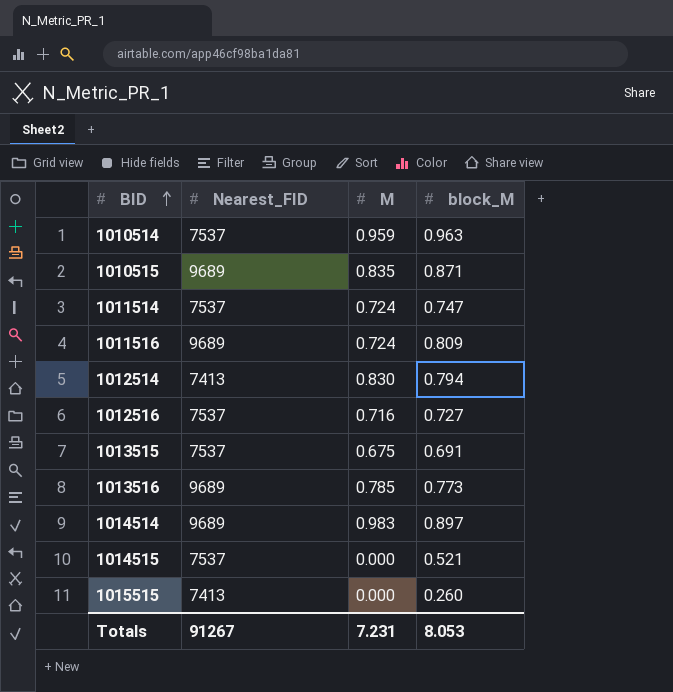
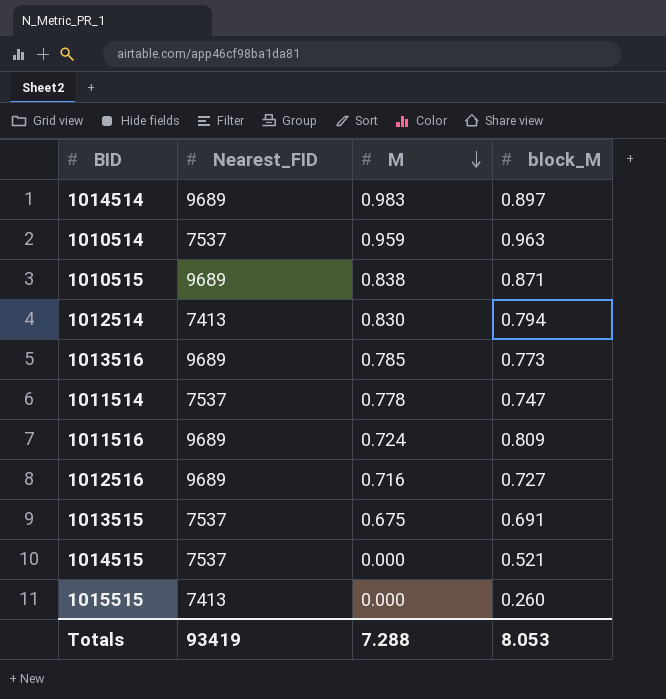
row order: BID ascending -> M descending
1010515 | M: 0.835 -> 0.838
1011514 | M: 0.724 -> 0.778
1012516 | Nearest_FID: 7537 -> 9689
Totals | Nearest_FID: 91267 -> 93419
Totals | M: 7.231 -> 7.288

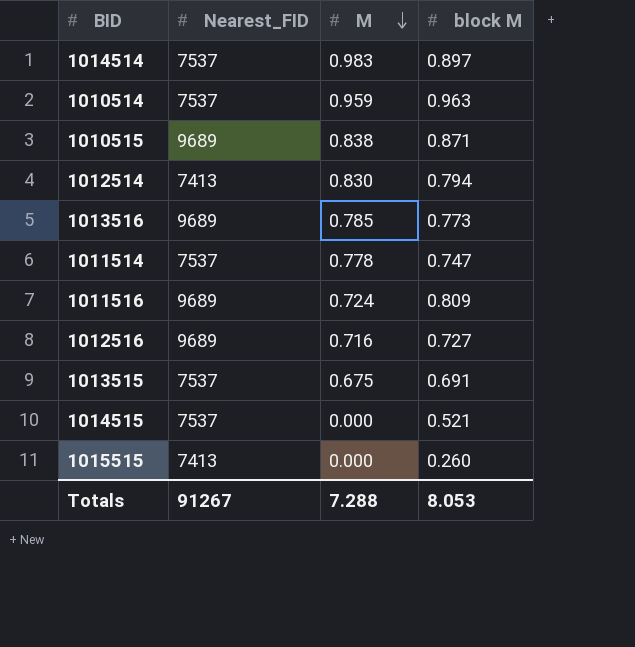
column name: block_M -> block M
1014514 | Nearest_FID: 9689 -> 7537
Totals | Nearest_FID: 93419 -> 91267

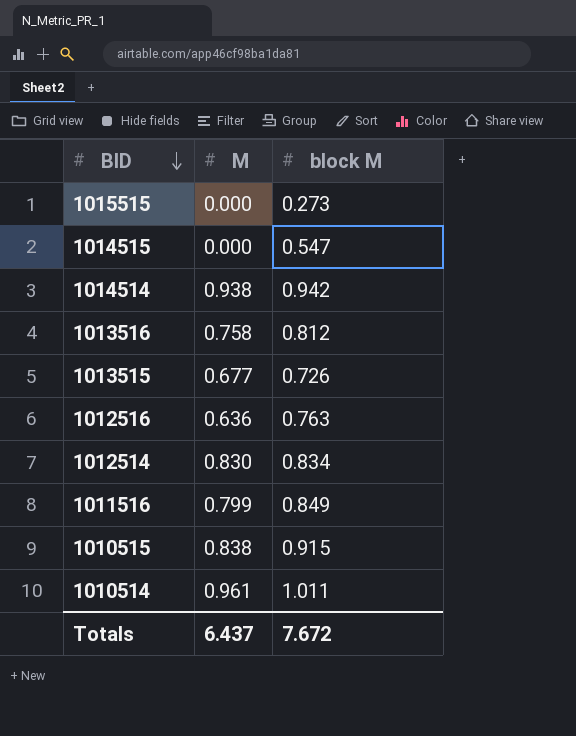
row order: M descending -> BID descending
column Nearest_FID | position: 2 -> none
row 1011514: 7537 | 0.778 | 0.747 -> none
1015515 | block M: 0.260 -> 0.273
1014515 | block M: 0.521 -> 0.547
1014514 | M: 0.983 -> 0.938
1014514 | block M: 0.897 -> 0.942
1013516 | M: 0.785 -> 0.758
1013516 | block M: 0.773 -> 0.812
1013515 | M: 0.675 -> 0.677
1013515 | block M: 0.691 -> 0.726
1012516 | M: 0.716 -> 0.636
1012516 | block M: 0.727 -> 0.763
1012514 | block M: 0.794 -> 0.834
1011516 | M: 0.724 -> 0.799
1011516 | block M: 0.809 -> 0.849
1010515 | block M: 0.871 -> 0.915
1010514 | M: 0.959 -> 0.961
1010514 | block M: 0.963 -> 1.011
Totals | M: 7.288 -> 6.437
Totals | block M: 8.053 -> 7.672

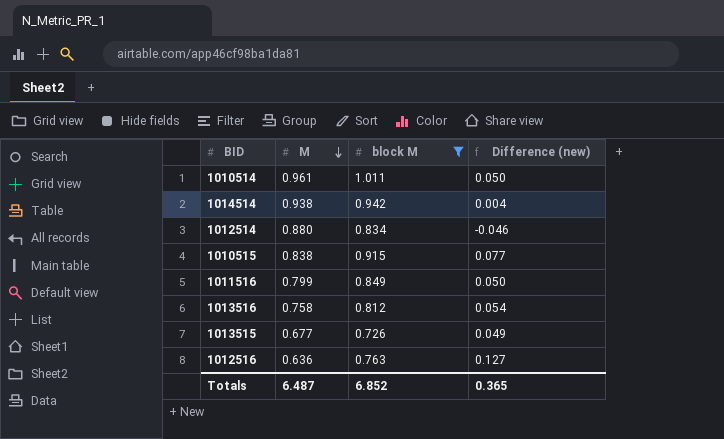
filter: none -> block M >= 0.726
row order: BID descending -> M descending
column Difference (new) | formula: none -> [block M] - [M]
1012514 | M: 0.830 -> 0.880
Totals | M: 6.437 -> 6.487
Totals | block M: 7.672 -> 6.852

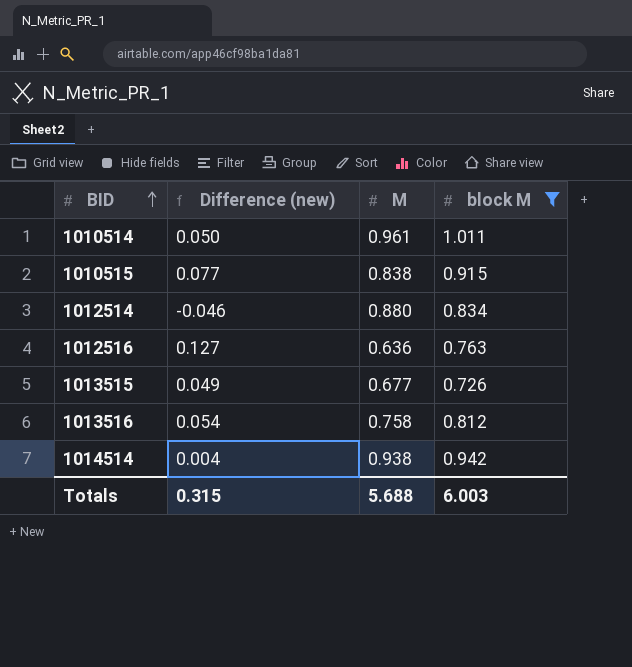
row order: M descending -> BID ascending
column Difference (new) | position: 4 -> 2
row 1011516: 0.799 | 0.849 | 0.050 -> none
Totals | Difference (new): 0.365 -> 0.315
Totals | M: 6.487 -> 5.688
Totals | block M: 6.852 -> 6.003

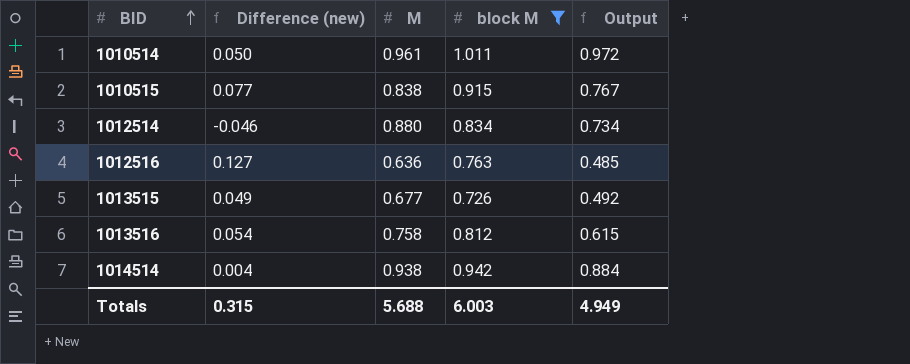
column Output | formula: none -> [M] * [block M]

